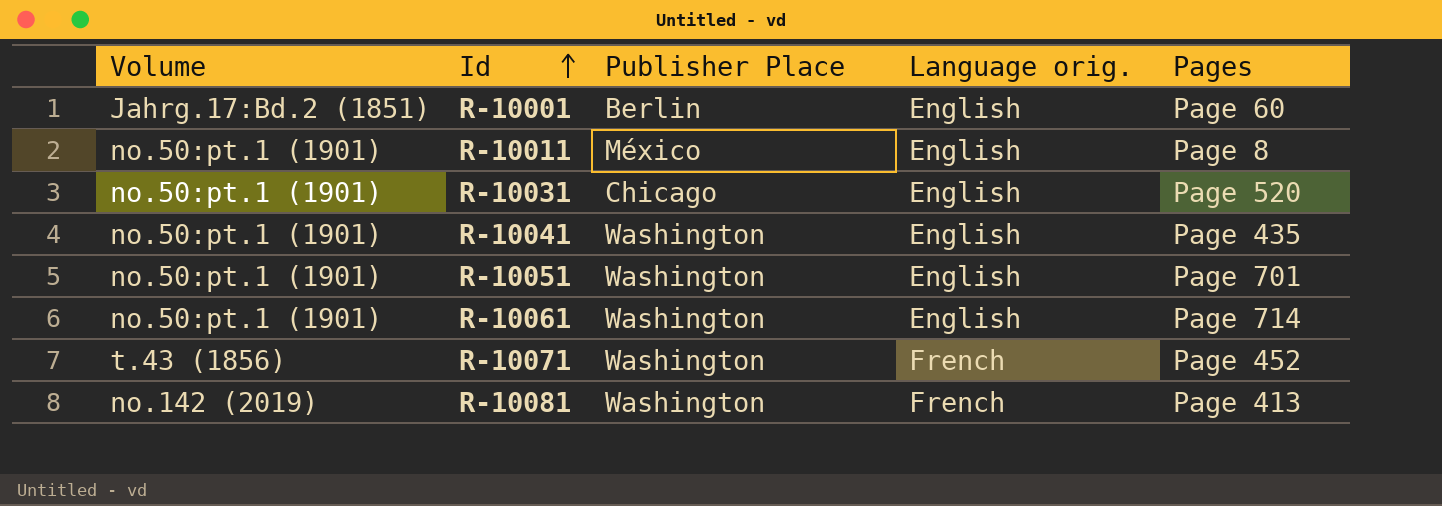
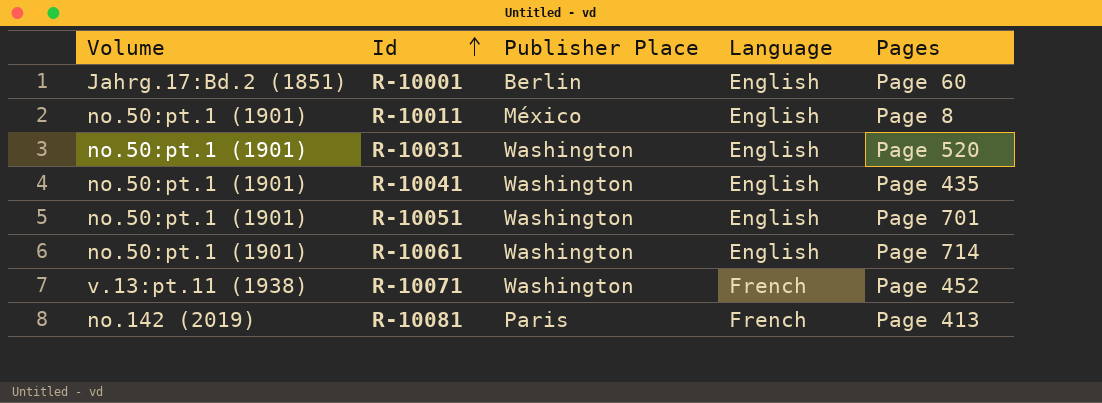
column name: Language orig. -> Language
R-10031 | Publisher Place: Chicago -> Washington
R-10071 | Volume: t.43 (1856) -> v.13:pt.11 (1938)
R-10081 | Publisher Place: Washington -> Paris

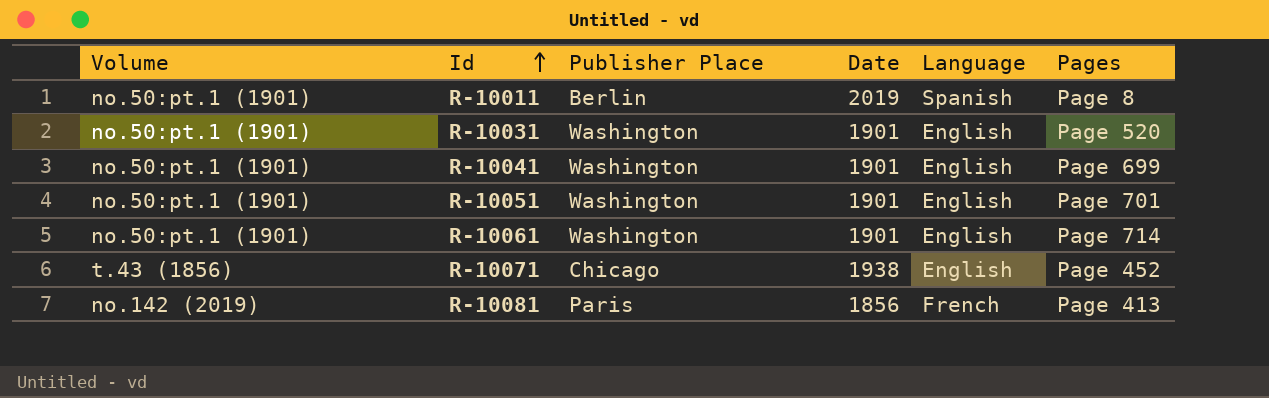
column Date | position: none -> 4
row R-10001: Jahrg.17:Bd.2 (1851) | Berlin | English | Page 60 -> none
R-10011 | Publisher Place: México -> Berlin
R-10011 | Language: English -> Spanish
R-10041 | Pages: Page 435 -> Page 699
R-10071 | Volume: v.13:pt.11 (1938) -> t.43 (1856)
R-10071 | Publisher Place: Washington -> Chicago
R-10071 | Language: French -> English

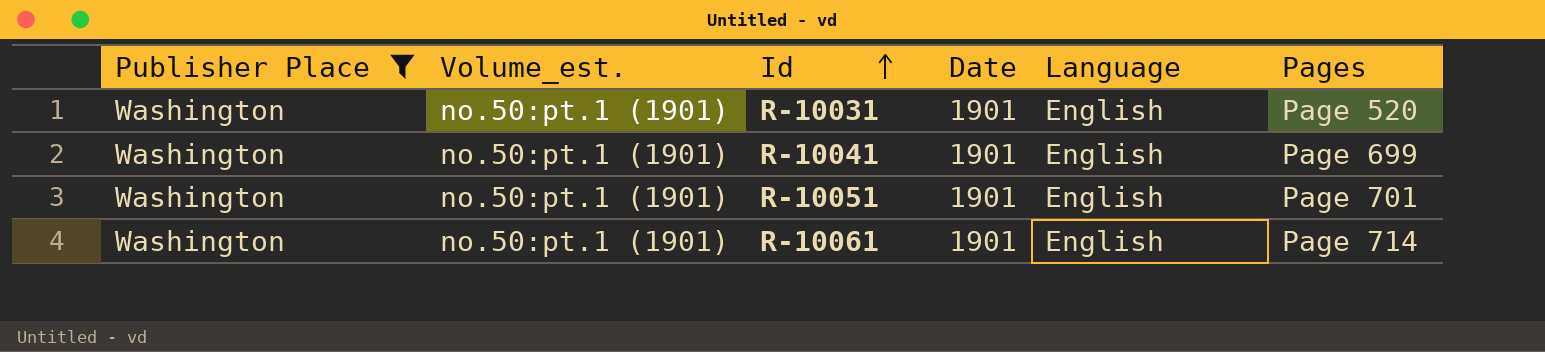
filter: none -> Publisher Place = Washington
column Publisher Place | position: 3 -> 1
column name: Volume -> Volume_est.

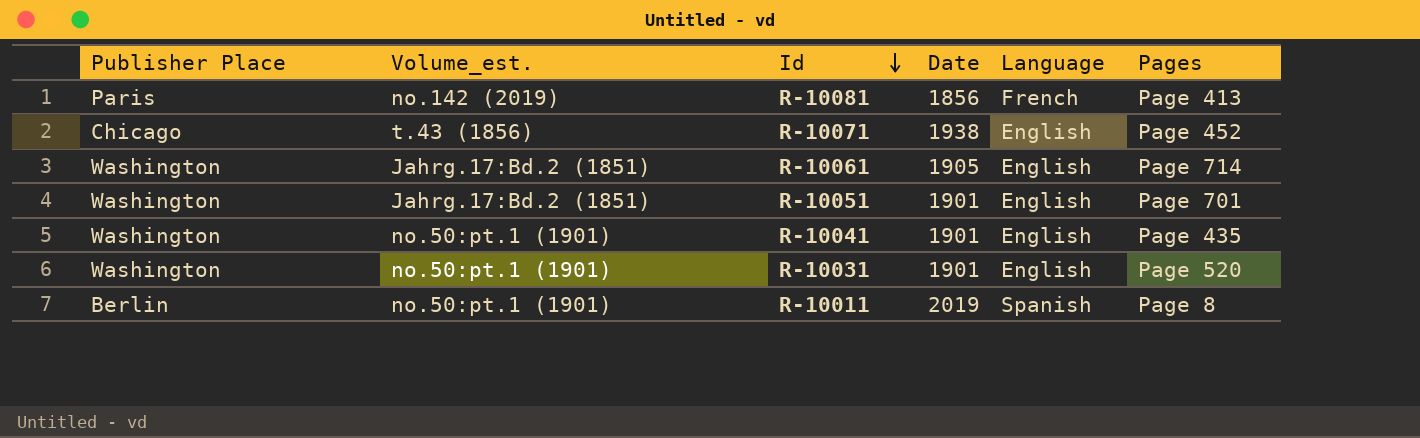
filter: Publisher Place = Washington -> none
row order: Id ascending -> Id descending
R-10061 | Volume_est.: no.50:pt.1 (1901) -> Jahrg.17:Bd.2 (1851)
R-10061 | Date: 1901 -> 1905
R-10051 | Volume_est.: no.50:pt.1 (1901) -> Jahrg.17:Bd.2 (1851)
R-10041 | Pages: Page 699 -> Page 435

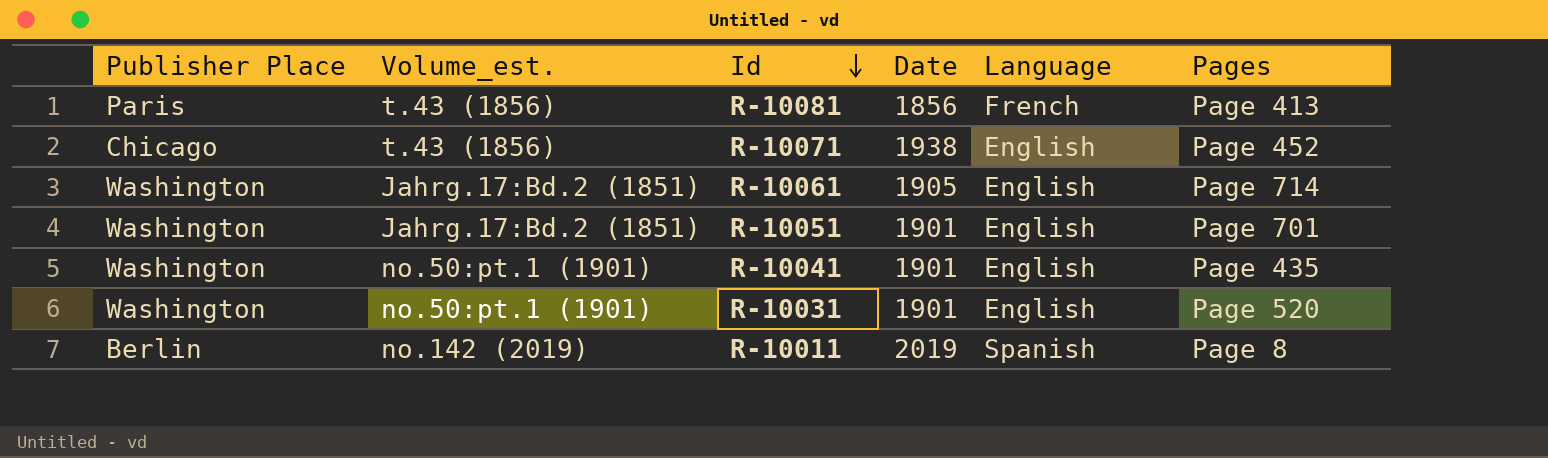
R-10081 | Volume_est.: no.142 (2019) -> t.43 (1856)
R-10011 | Volume_est.: no.50:pt.1 (1901) -> no.142 (2019)

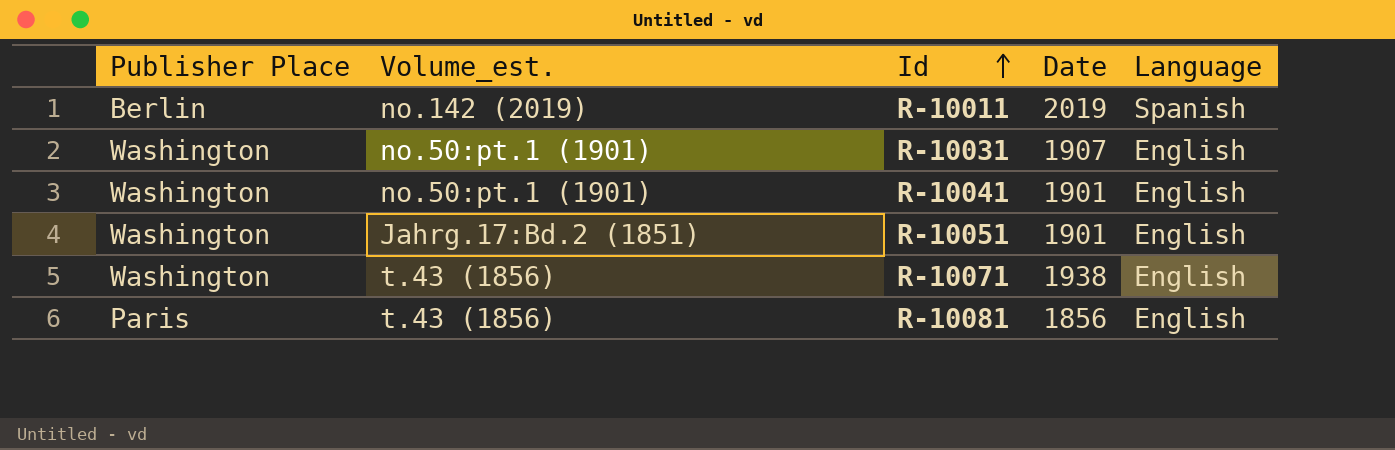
row order: Id descending -> Id ascending
column Pages | position: 6 -> none
row R-10061: Washington | Jahrg.17:Bd.2 (1851) | 1905 | English | Page 714 -> none
R-10031 | Date: 1901 -> 1907
R-10071 | Publisher Place: Chicago -> Washington
R-10081 | Language: French -> English

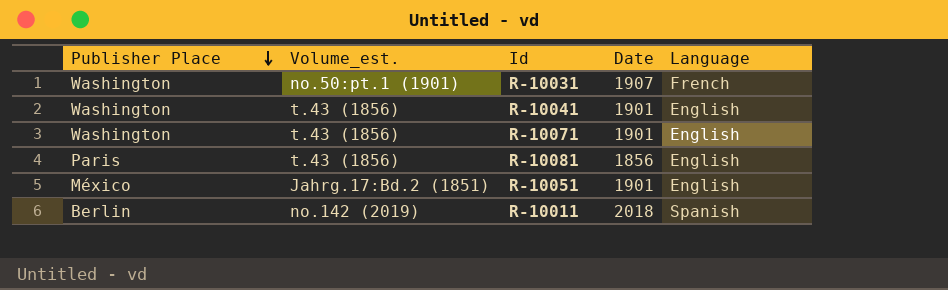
row order: Id ascending -> Publisher Place descending
R-10031 | Language: English -> French
R-10041 | Volume_est.: no.50:pt.1 (1901) -> t.43 (1856)
R-10071 | Date: 1938 -> 1901
R-10051 | Publisher Place: Washington -> México
R-10011 | Date: 2019 -> 2018

